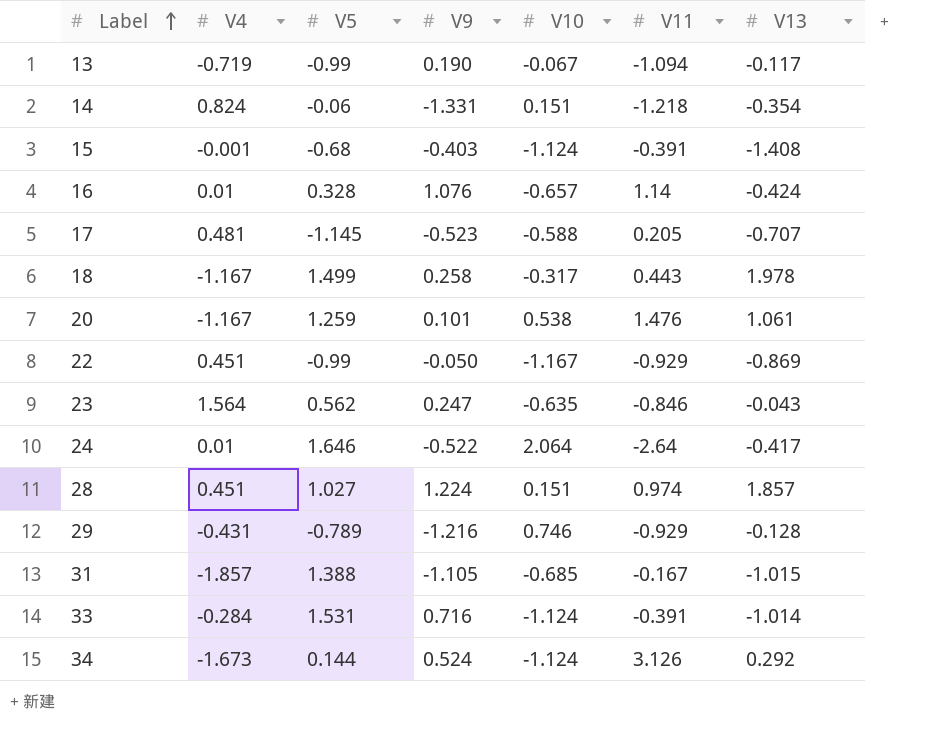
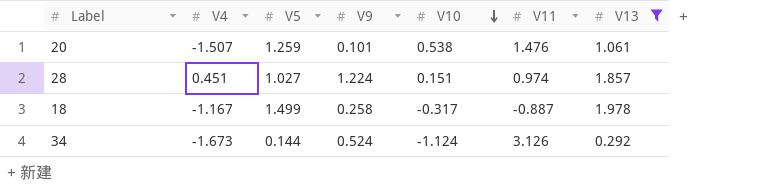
filter: none -> V13 >= 0.292
row order: Label ascending -> V10 descending
20 | V4: -1.167 -> -1.507
18 | V11: 0.443 -> -0.887

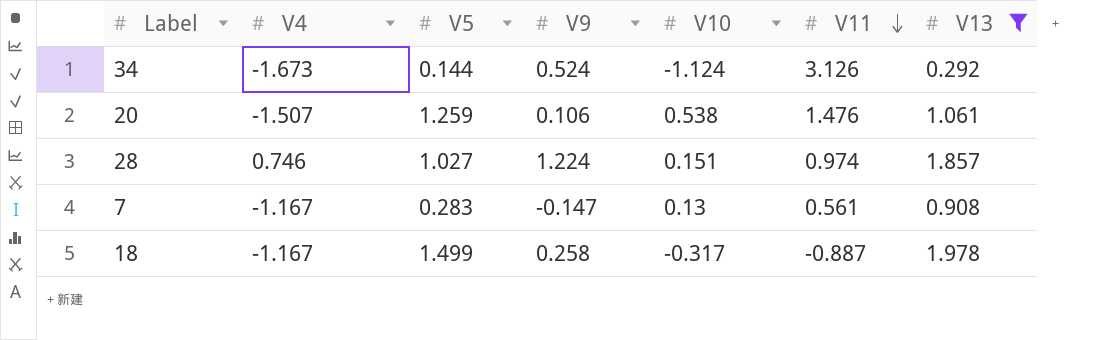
row order: V10 descending -> V11 descending
20 | V9: 0.101 -> 0.106
28 | V4: 0.451 -> 0.746
row 7: none -> -1.167 | 0.283 | -0.147 | 0.13 | 0.561 | 0.908

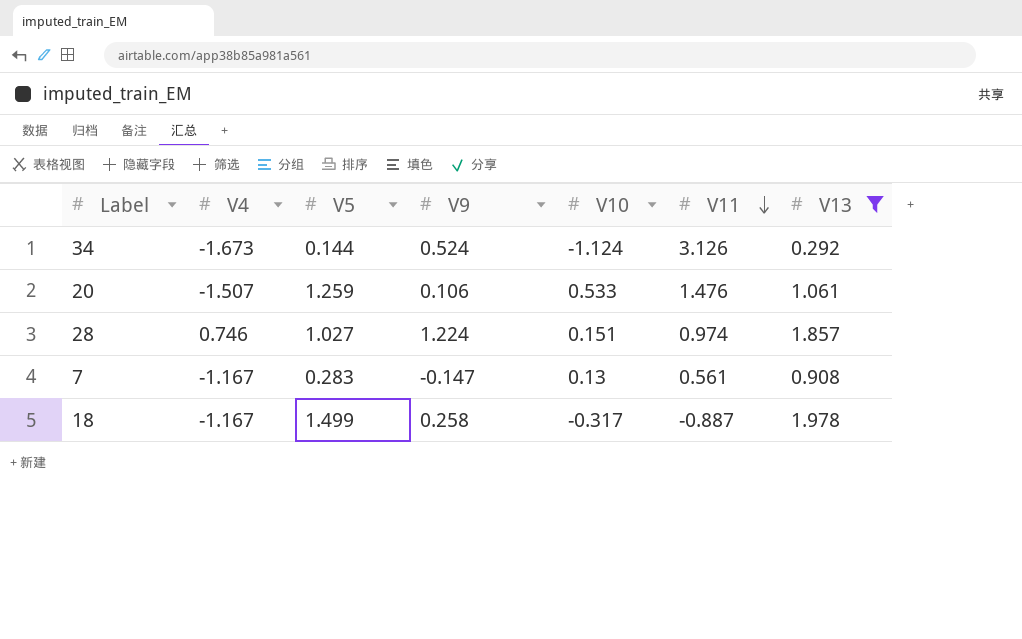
20 | V10: 0.538 -> 0.533

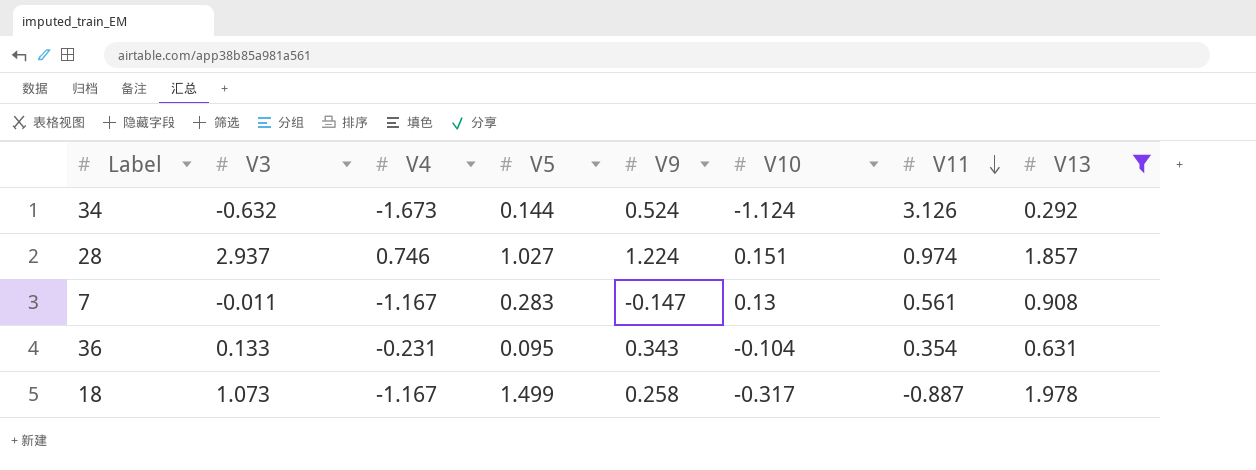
column V3 | position: none -> 2
row 20: -1.507 | 1.259 | 0.106 | 0.533 | 1.476 | 1.061 -> none
row 36: none -> 0.133 | -0.231 | 0.095 | 0.343 | -0.104 | 0.354 | 0.631

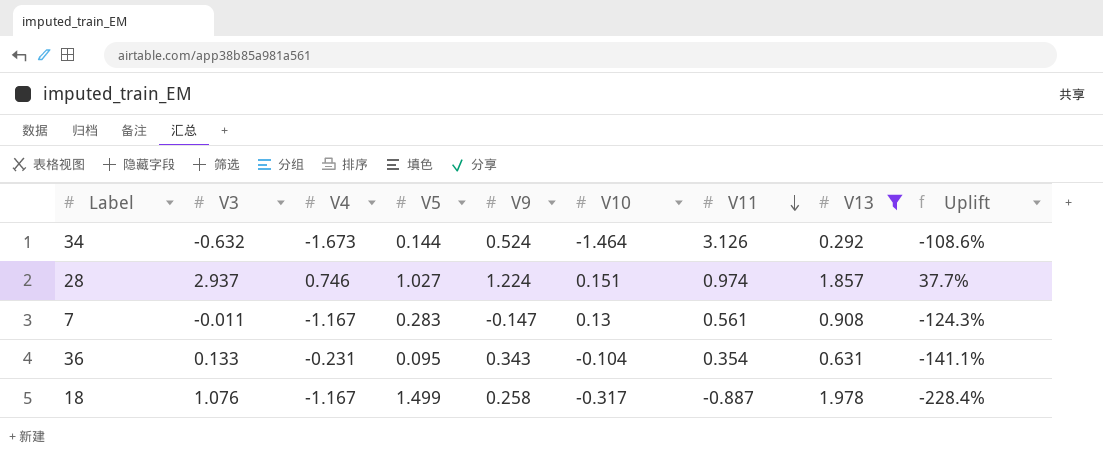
column Uplift | formula: none -> ([V5] - [V4]) / [V4]
34 | V10: -1.124 -> -1.464
18 | V3: 1.073 -> 1.076

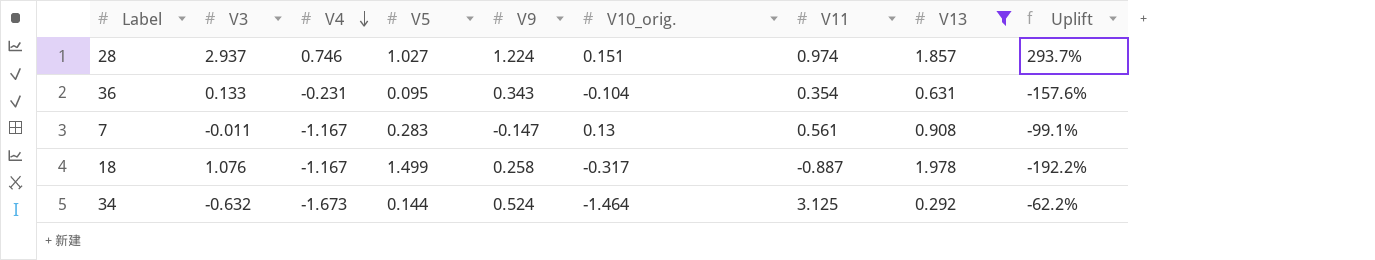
row order: V11 descending -> V4 descending
column name: V10 -> V10_orig.
column Uplift | formula: ([V5] - [V4]) / [V4] -> ([V3] - [V4]) / [V4]
34 | V11: 3.126 -> 3.125

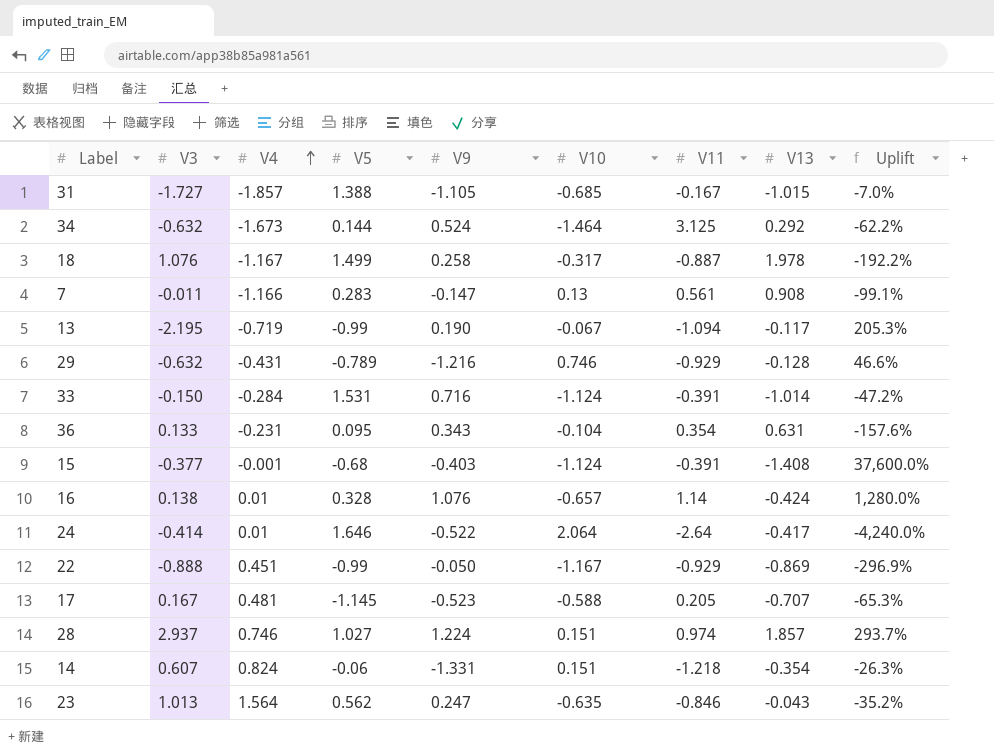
filter: V13 >= 0.292 -> none
row order: V4 descending -> V4 ascending
column name: V10_orig. -> V10
7 | V4: -1.167 -> -1.166

